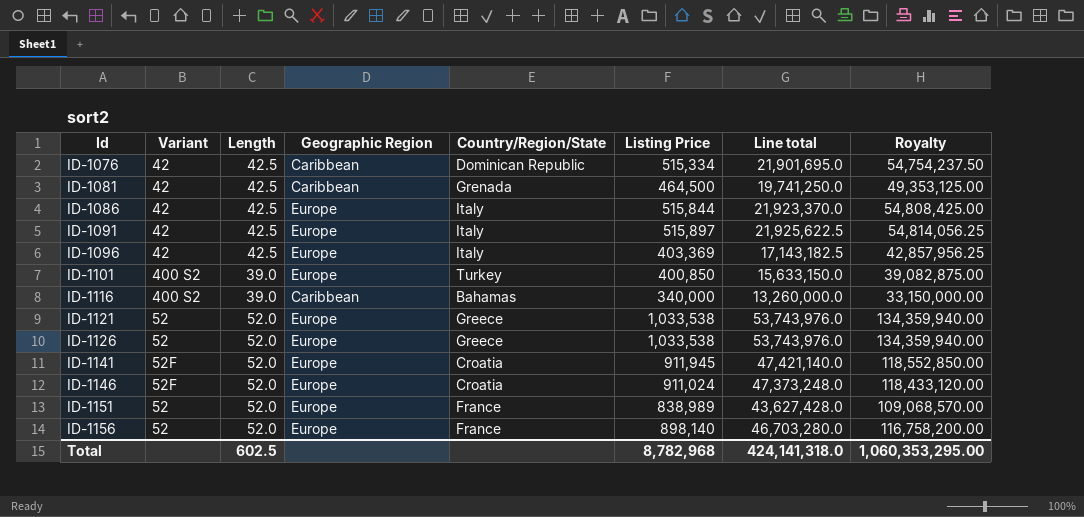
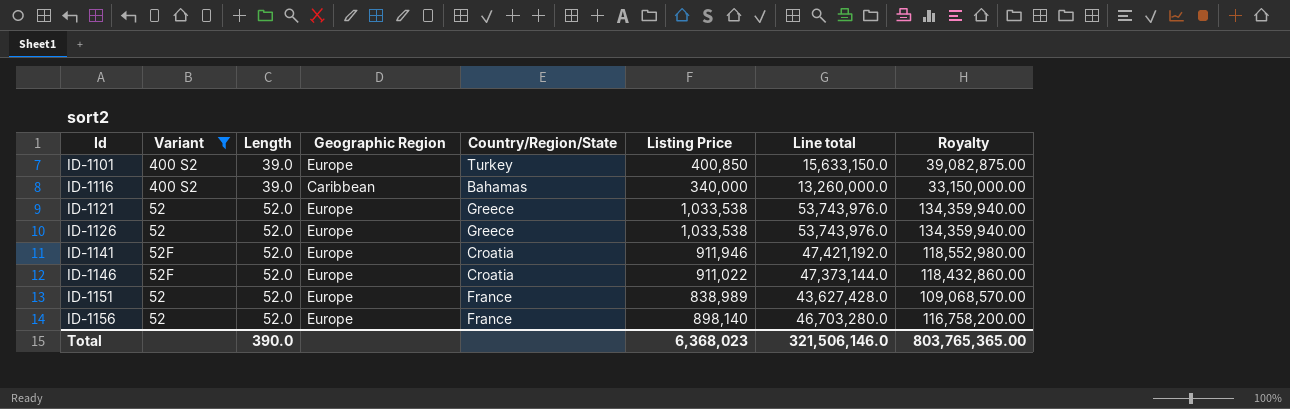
filter: none -> Variant != 42
ID-1141 | Listing Price: 911,945 -> 911,946
ID-1141 | Line total: 47,421,140.0 -> 47,421,192.0
ID-1141 | Royalty: 118,552,850.00 -> 118,552,980.00
ID-1146 | Listing Price: 911,024 -> 911,022
ID-1146 | Line total: 47,373,248.0 -> 47,373,144.0
ID-1146 | Royalty: 118,433,120.00 -> 118,432,860.00
Total | Length: 602.5 -> 390.0
Total | Listing Price: 8,782,968 -> 6,368,023
Total | Line total: 424,141,318.0 -> 321,506,146.0
Total | Royalty: 1,060,353,295.00 -> 803,765,365.00

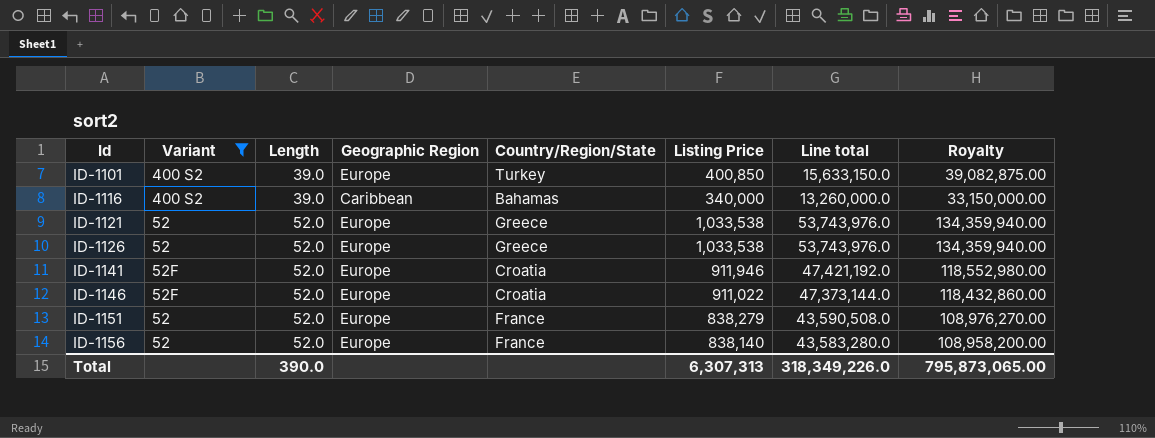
ID-1151 | Listing Price: 838,989 -> 838,279
ID-1151 | Line total: 43,627,428.0 -> 43,590,508.0
ID-1151 | Royalty: 109,068,570.00 -> 108,976,270.00
ID-1156 | Listing Price: 898,140 -> 838,140
ID-1156 | Line total: 46,703,280.0 -> 43,583,280.0
ID-1156 | Royalty: 116,758,200.00 -> 108,958,200.00
Total | Listing Price: 6,368,023 -> 6,307,313
Total | Line total: 321,506,146.0 -> 318,349,226.0
Total | Royalty: 803,765,365.00 -> 795,873,065.00

